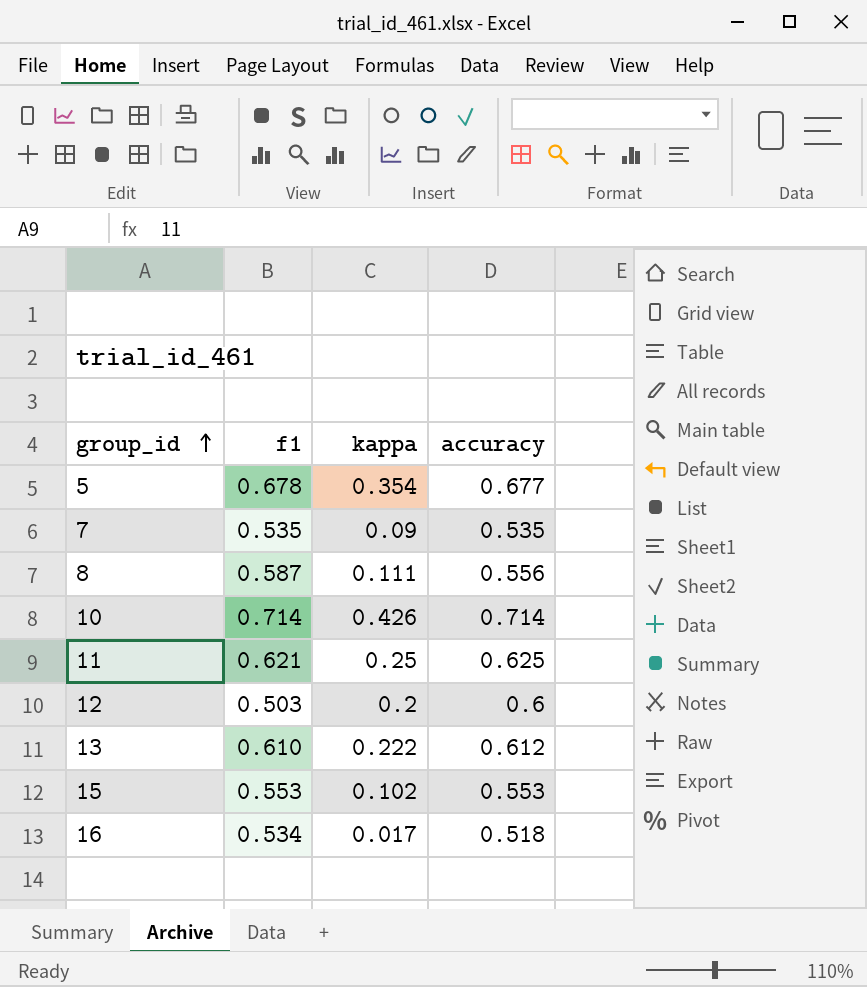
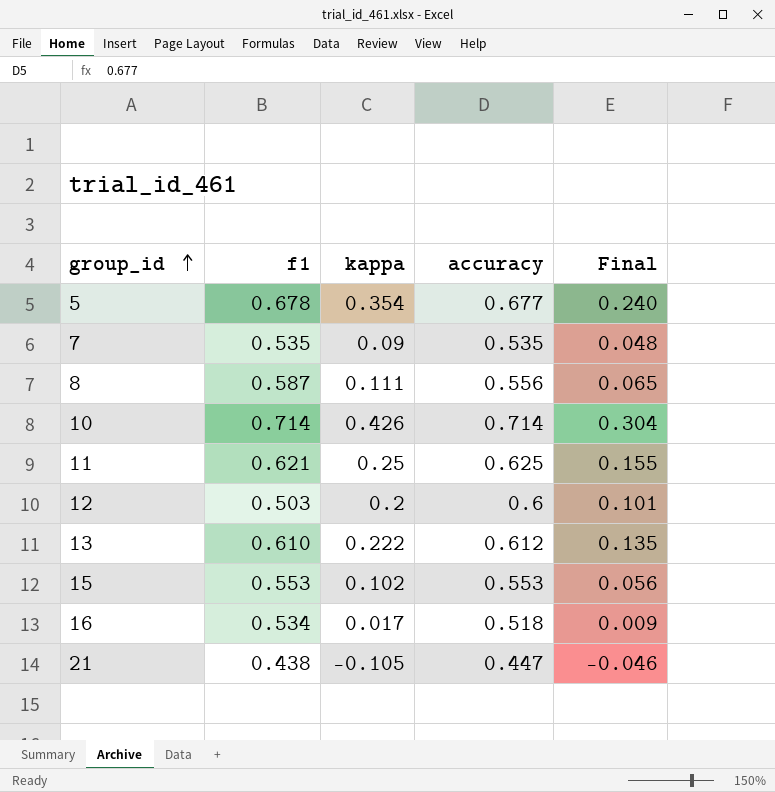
column Final | formula: none -> [f1] * [kappa]
row 21: none -> 0.438 | -0.105 | 0.447 | -0.046

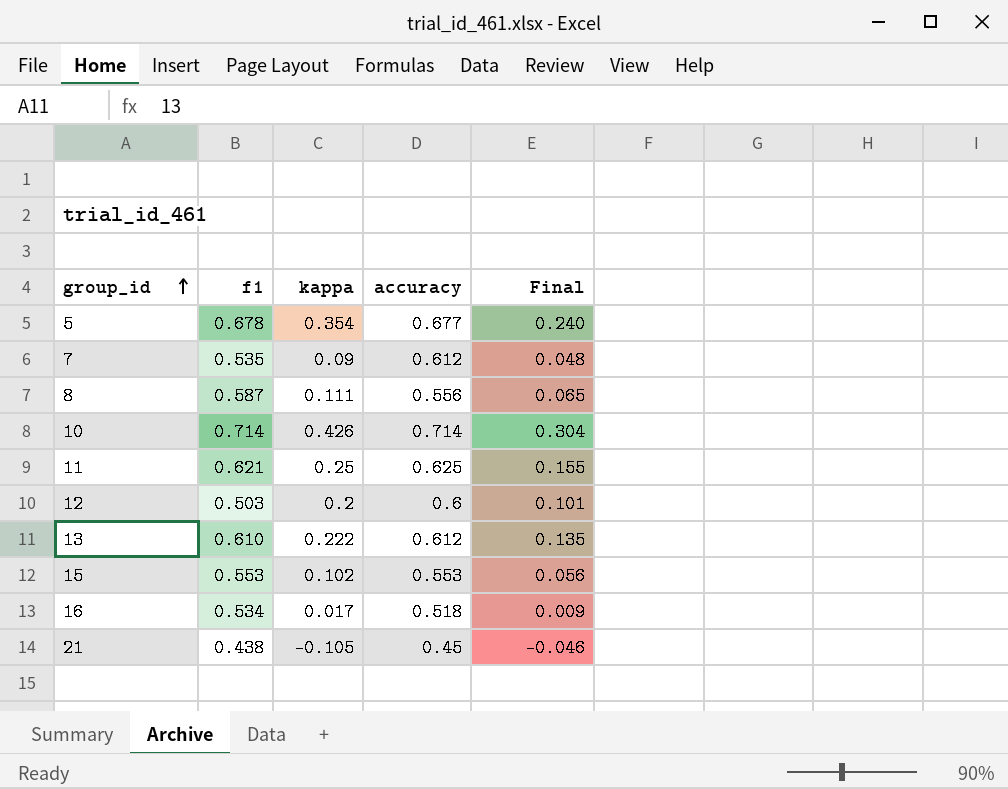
7 | accuracy: 0.535 -> 0.612
21 | accuracy: 0.447 -> 0.45

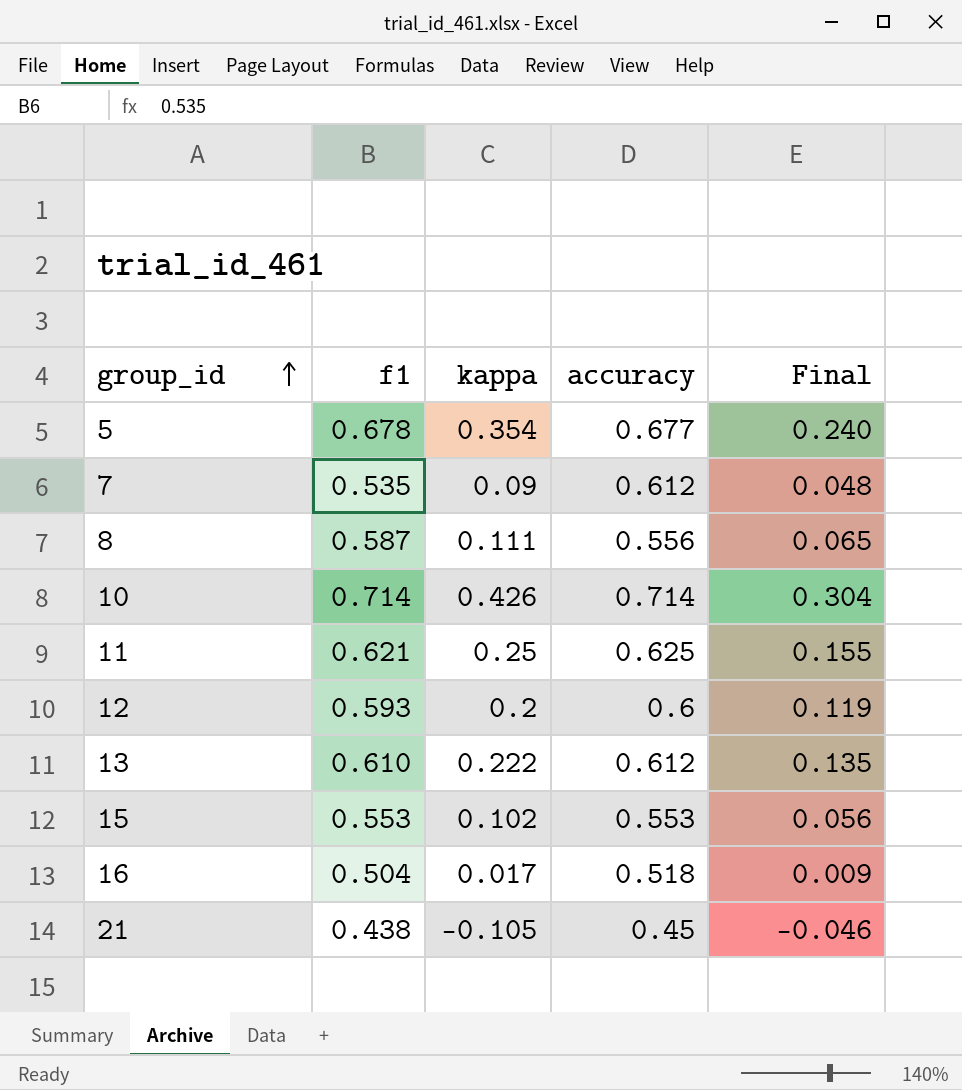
12 | f1: 0.503 -> 0.593
12 | Final: 0.101 -> 0.119
16 | f1: 0.534 -> 0.504

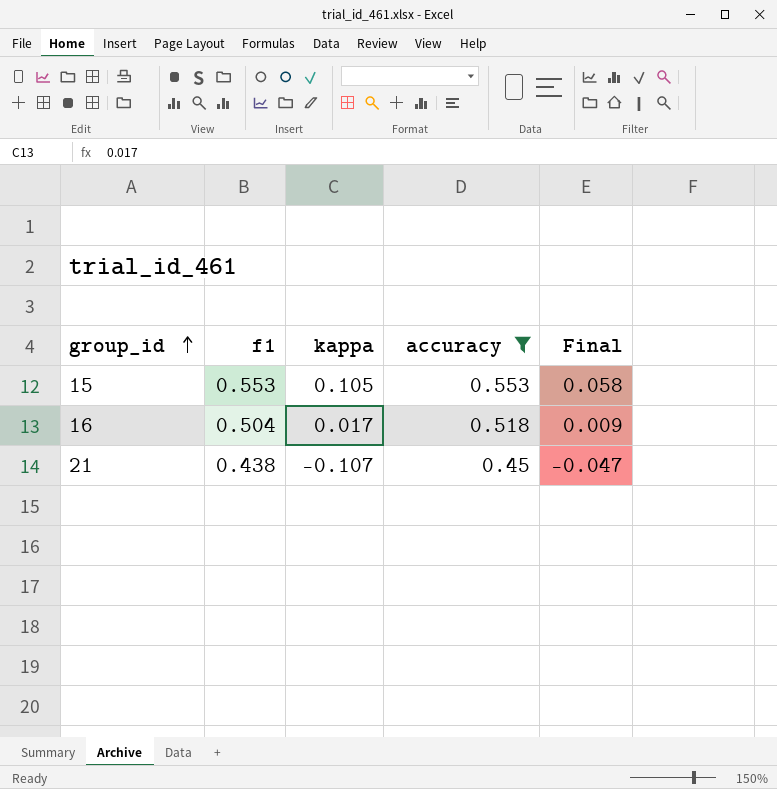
filter: none -> accuracy <= 0.553
15 | kappa: 0.102 -> 0.105
15 | Final: 0.056 -> 0.058
21 | kappa: -0.105 -> -0.107
21 | Final: -0.046 -> -0.047

